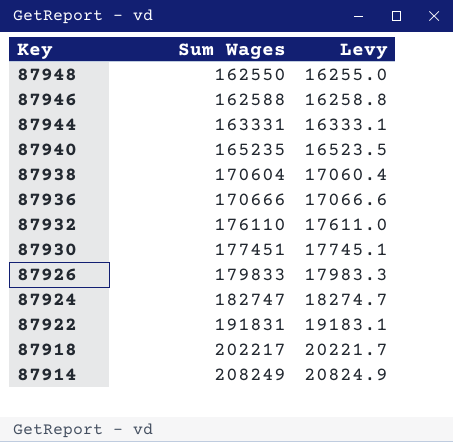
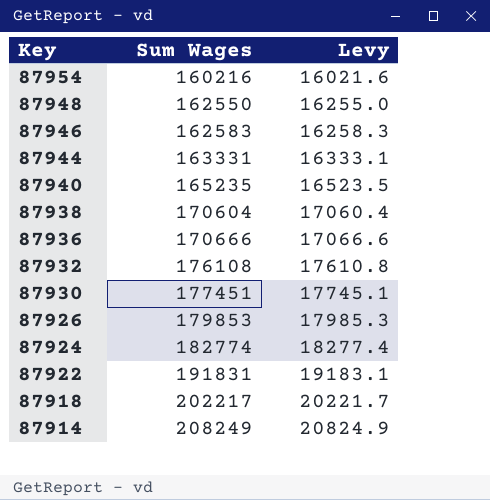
row 87954: none -> 160216 | 16021.6
87946 | Sum Wages: 162588 -> 162583
87946 | Levy: 16258.8 -> 16258.3
87932 | Sum Wages: 176110 -> 176108
87932 | Levy: 17611.0 -> 17610.8
87926 | Sum Wages: 179833 -> 179853
87926 | Levy: 17983.3 -> 17985.3
87924 | Sum Wages: 182747 -> 182774
87924 | Levy: 18274.7 -> 18277.4

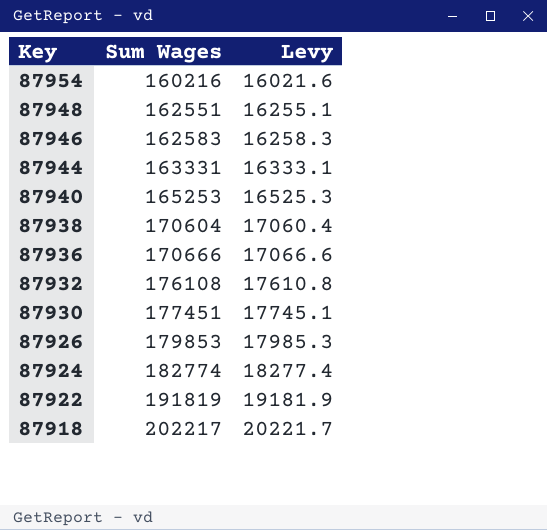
row 87914: 208249 | 20824.9 -> none
87948 | Sum Wages: 162550 -> 162551
87948 | Levy: 16255.0 -> 16255.1
87940 | Sum Wages: 165235 -> 165253
87940 | Levy: 16523.5 -> 16525.3
87922 | Sum Wages: 191831 -> 191819
87922 | Levy: 19183.1 -> 19181.9

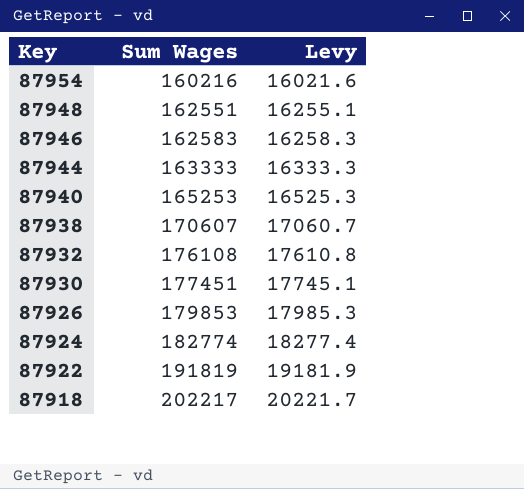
row 87936: 170666 | 17066.6 -> none
87944 | Sum Wages: 163331 -> 163333
87944 | Levy: 16333.1 -> 16333.3
87938 | Sum Wages: 170604 -> 170607
87938 | Levy: 17060.4 -> 17060.7

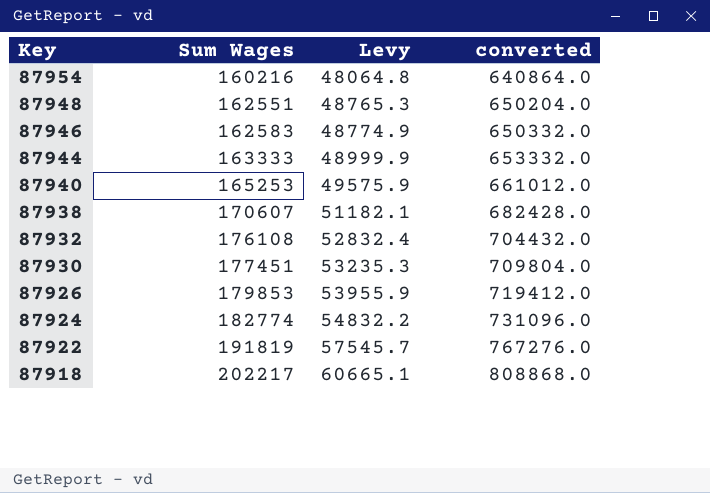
column Levy | formula: [Sum Wages] * 0.1 -> [Sum Wages] * 0.3
column converted | formula: none -> [Sum Wages] * 4

